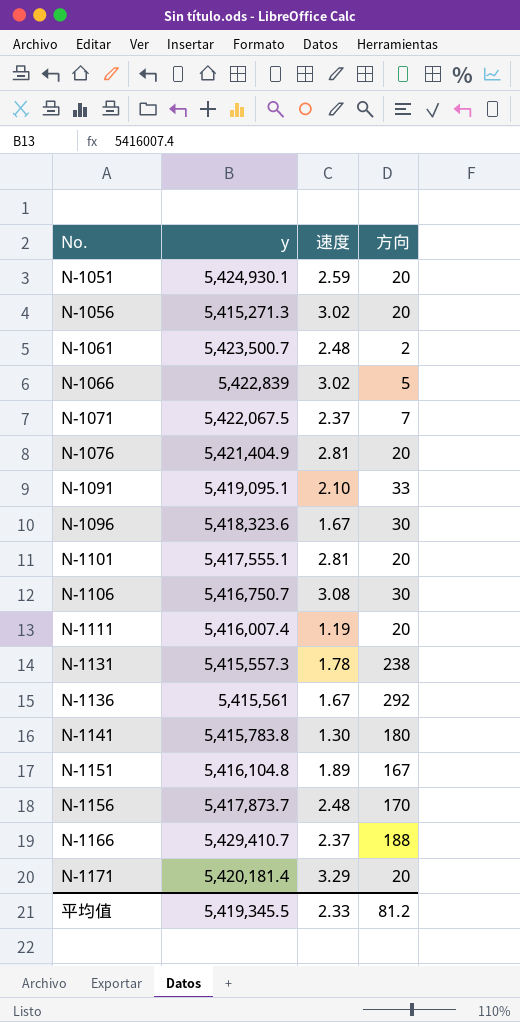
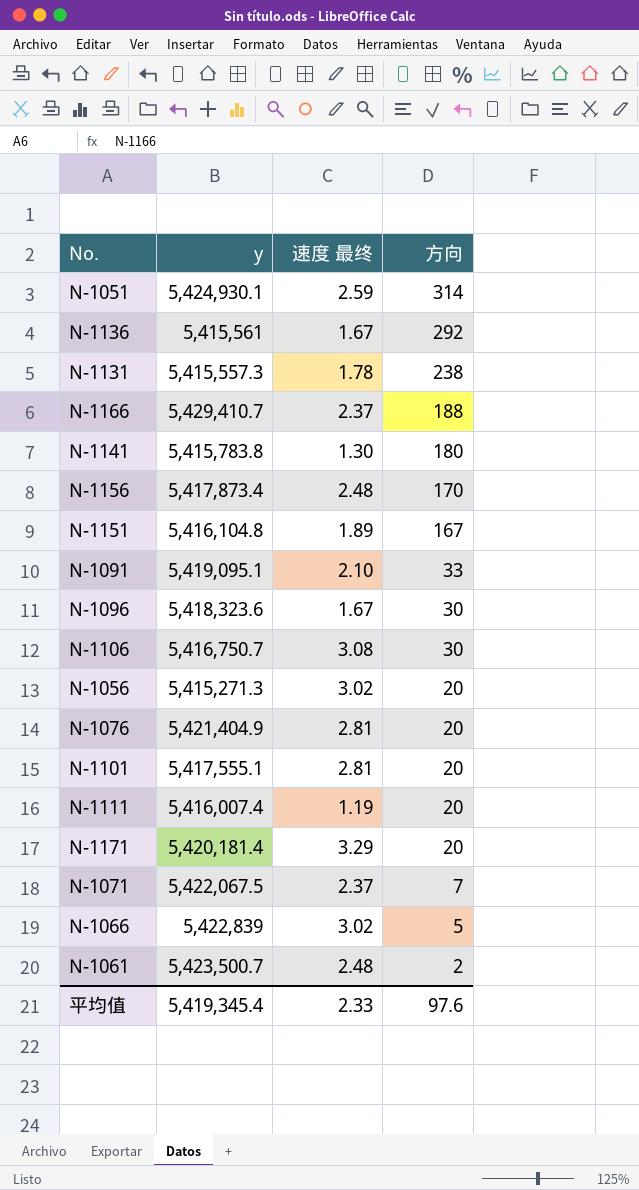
row order: No. ascending -> 方向 descending
column name: 速度 -> 速度 最终
N-1051 | 方向: 20 -> 314
N-1156 | y: 5,417,873.7 -> 5,417,873.4
平均值 | y: 5,419,345.5 -> 5,419,345.4
平均值 | 方向: 81.2 -> 97.6

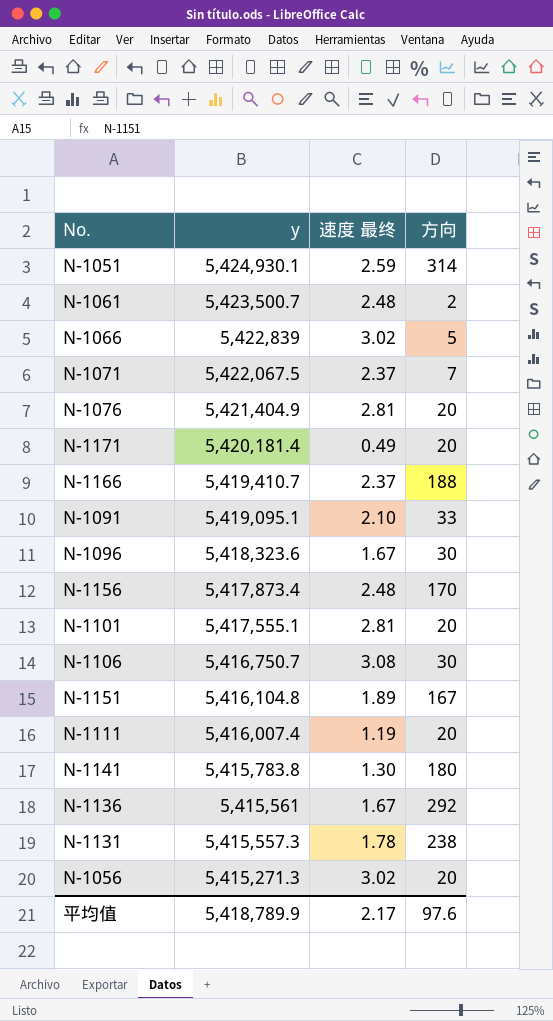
row order: 方向 descending -> y descending
N-1171 | 速度 最终: 3.29 -> 0.49
N-1166 | y: 5,429,410.7 -> 5,419,410.7
平均值 | y: 5,419,345.4 -> 5,418,789.9
平均值 | 速度 最终: 2.33 -> 2.17

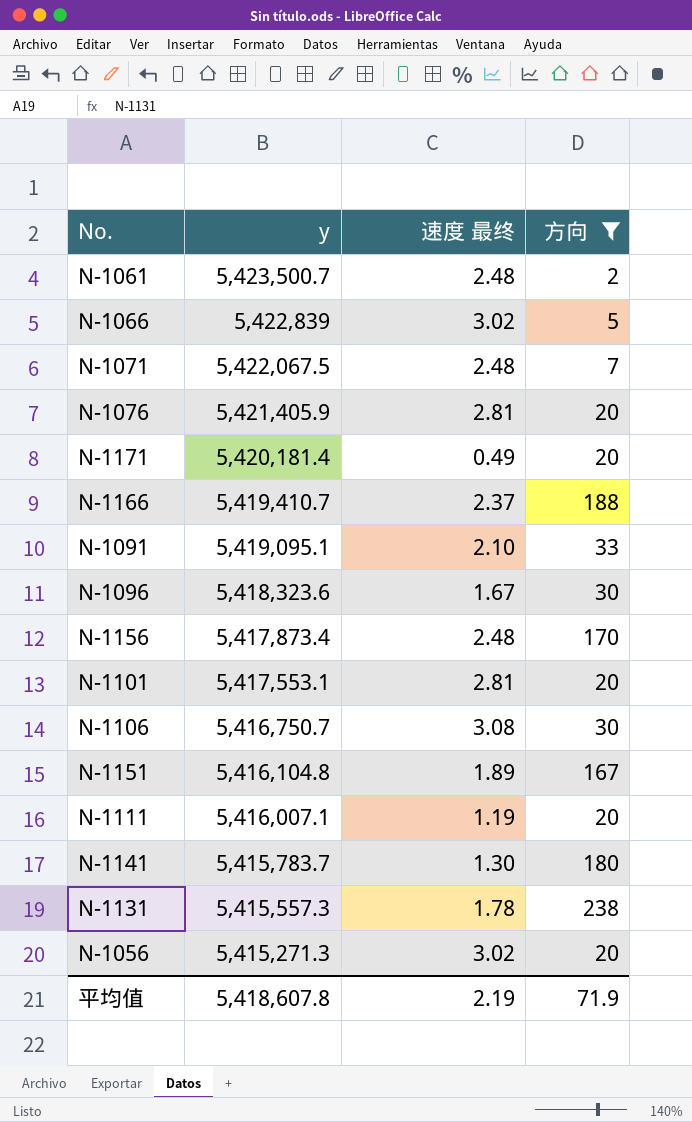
filter: none -> 方向 <= 238
N-1071 | 速度 最终: 2.37 -> 2.48
N-1076 | y: 5,421,404.9 -> 5,421,405.9
N-1101 | y: 5,417,555.1 -> 5,417,553.1
N-1111 | y: 5,416,007.4 -> 5,416,007.1
N-1141 | y: 5,415,783.8 -> 5,415,783.7
平均值 | y: 5,418,789.9 -> 5,418,607.8
平均值 | 速度 最终: 2.17 -> 2.19
平均值 | 方向: 97.6 -> 71.9

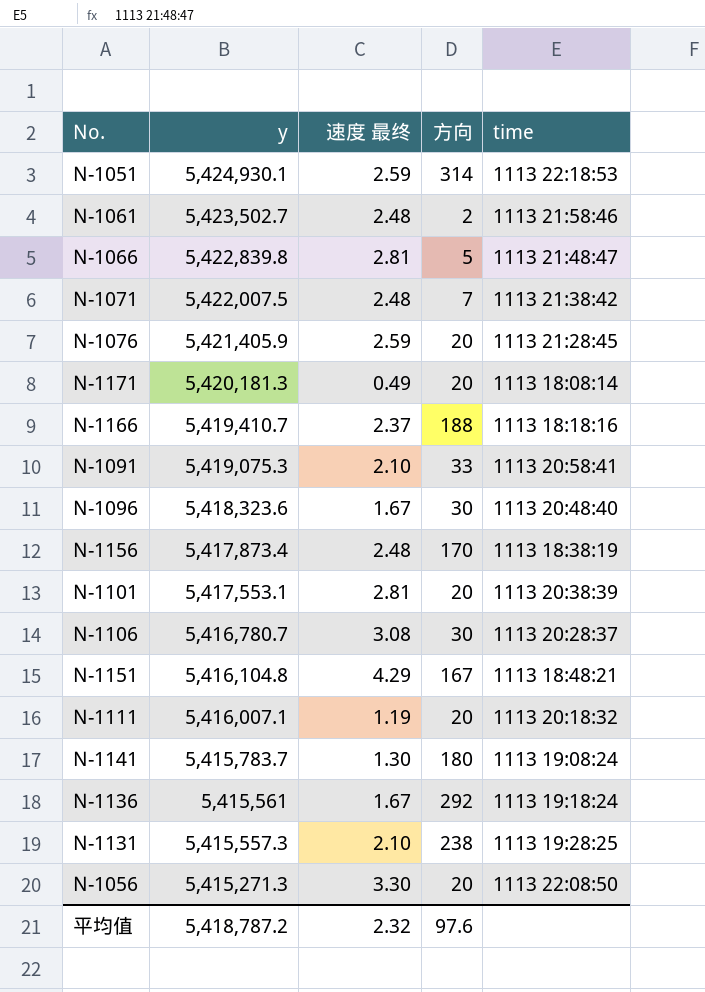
filter: 方向 <= 238 -> none
column time | position: none -> 5
N-1061 | y: 5,423,500.7 -> 5,423,502.7
N-1066 | y: 5,422,839 -> 5,422,839.8
N-1066 | 速度 最终: 3.02 -> 2.81
N-1071 | y: 5,422,067.5 -> 5,422,007.5
N-1076 | 速度 最终: 2.81 -> 2.59
N-1171 | y: 5,420,181.4 -> 5,420,181.3
N-1091 | y: 5,419,095.1 -> 5,419,075.3
N-1106 | y: 5,416,750.7 -> 5,416,780.7
N-1151 | 速度 最终: 1.89 -> 4.29
N-1131 | 速度 最终: 1.78 -> 2.10
N-1056 | 速度 最终: 3.02 -> 3.30
平均值 | y: 5,418,607.8 -> 5,418,787.2
平均值 | 速度 最终: 2.19 -> 2.32
平均值 | 方向: 71.9 -> 97.6

